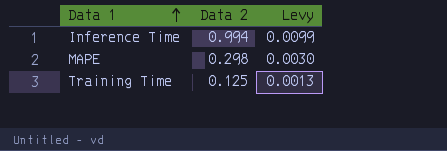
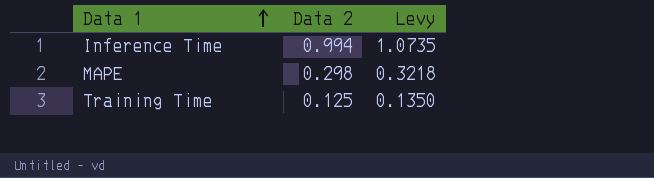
column Levy | formula: [Data 2] * 0.01 -> [Data 2] * 1.08

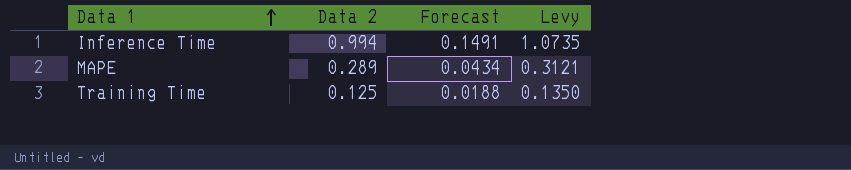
column Forecast | formula: none -> [Data 2] * 0.15
MAPE | Data 2: 0.298 -> 0.289
MAPE | Levy: 0.3218 -> 0.3121

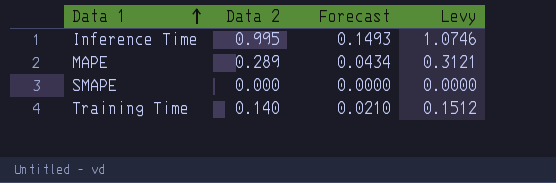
Inference Time | Data 2: 0.994 -> 0.995
Inference Time | Forecast: 0.1491 -> 0.1493
Inference Time | Levy: 1.0735 -> 1.0746
row SMAPE: none -> 0.000 | 0.0000 | 0.0000
Training Time | Data 2: 0.125 -> 0.140
Training Time | Forecast: 0.0188 -> 0.0210
Training Time | Levy: 0.1350 -> 0.1512

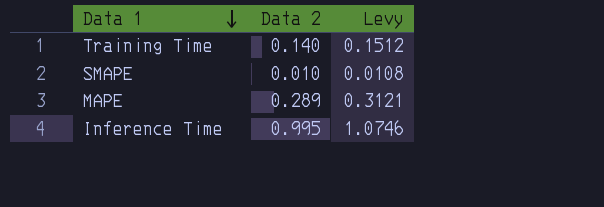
row order: Data 1 ascending -> Data 1 descending
column Forecast | formula: [Data 2] * 0.15 -> none
SMAPE | Data 2: 0.000 -> 0.010
SMAPE | Levy: 0.0000 -> 0.0108

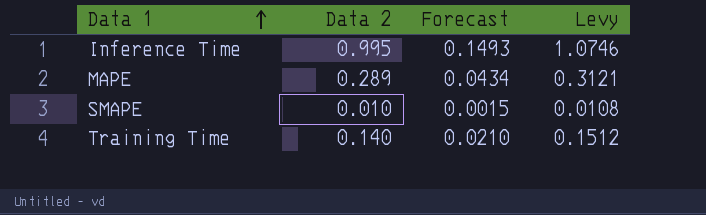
row order: Data 1 descending -> Data 1 ascending
column Forecast | formula: none -> [Data 2] * 0.15

